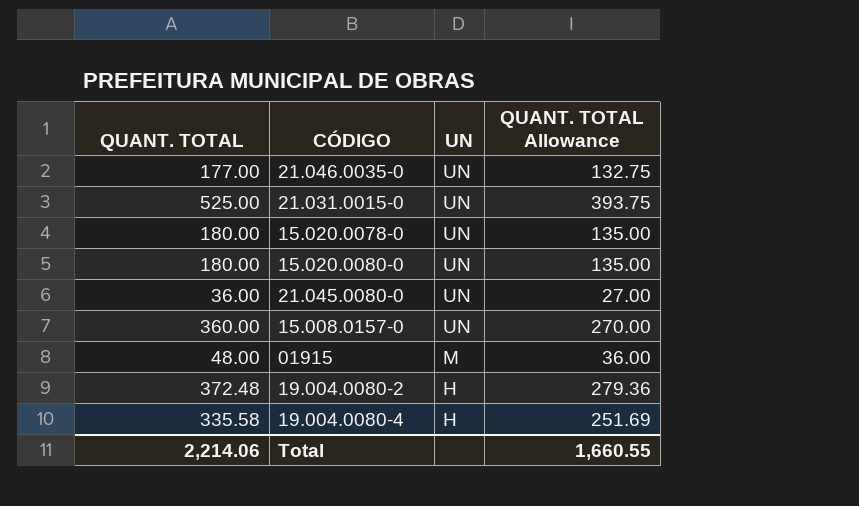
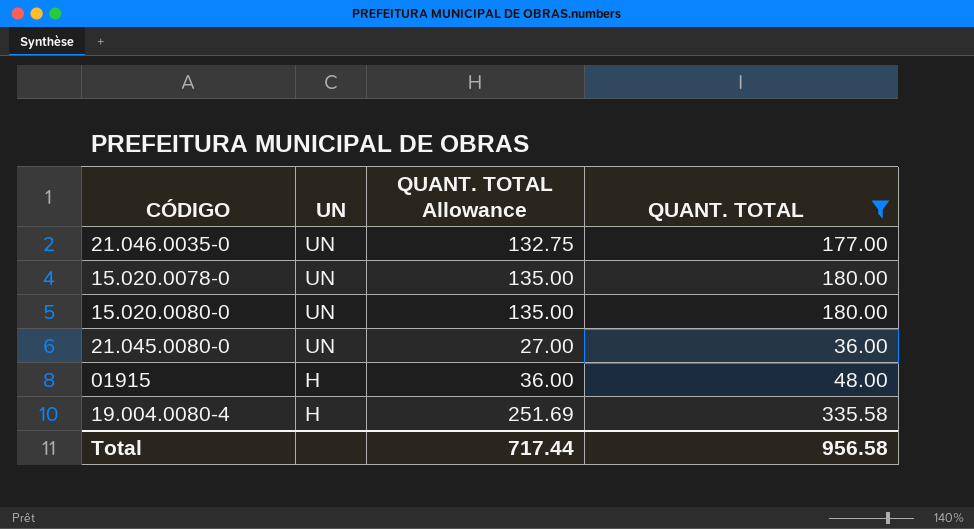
filter: none -> QUANT. TOTAL <= 335.58
column QUANT. TOTAL | position: 1 -> 4
01915 | UN: M -> H
Total | QUANT. TOTAL Allowance: 1,660.55 -> 717.44
Total | QUANT. TOTAL: 2,214.06 -> 956.58

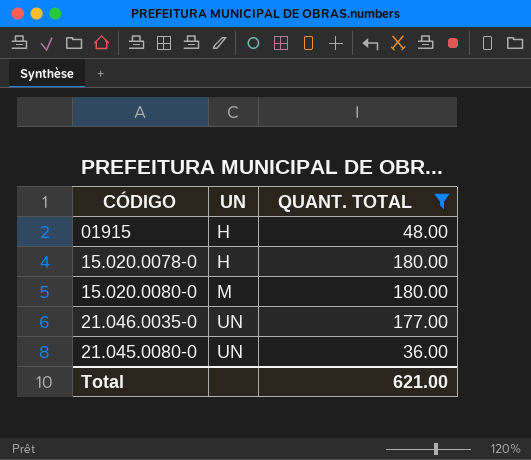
row order: UN descending -> UN ascending
column QUANT. TOTAL Allowance | formula: [QUANT. TOTAL] * 0.75 -> none
row 19.004.0080-4: H | 251.69 | 335.58 -> none
15.020.0078-0 | UN: UN -> H
15.020.0080-0 | UN: UN -> M
Total | QUANT. TOTAL: 956.58 -> 621.00

